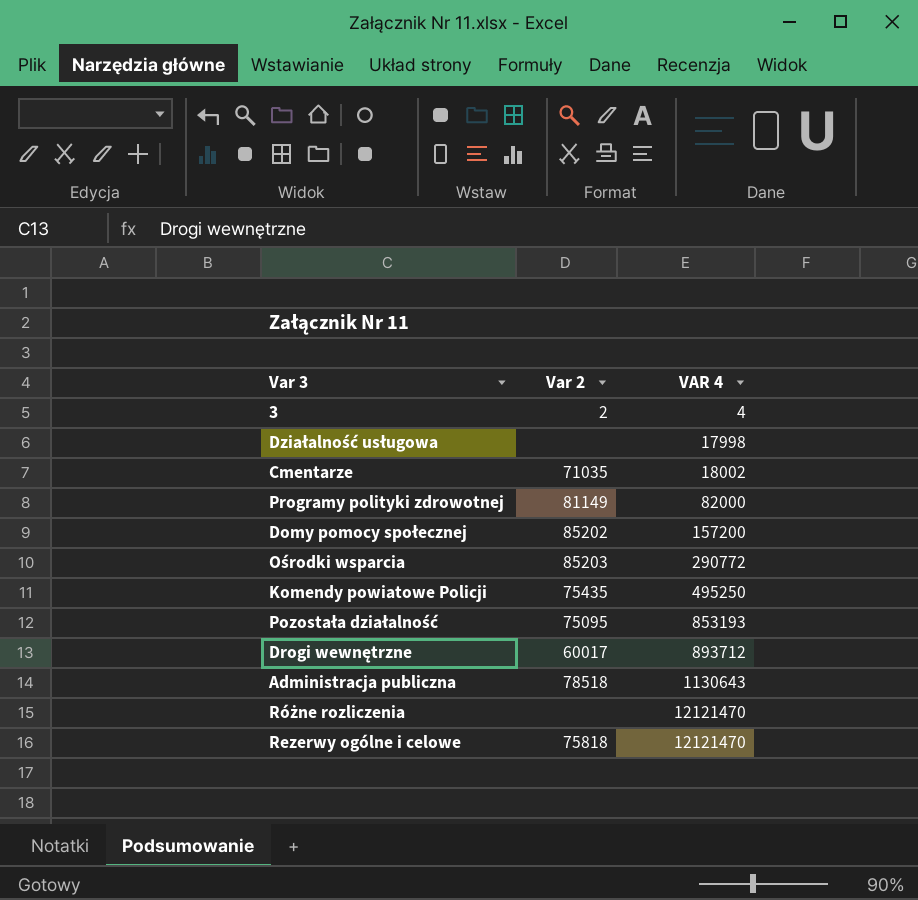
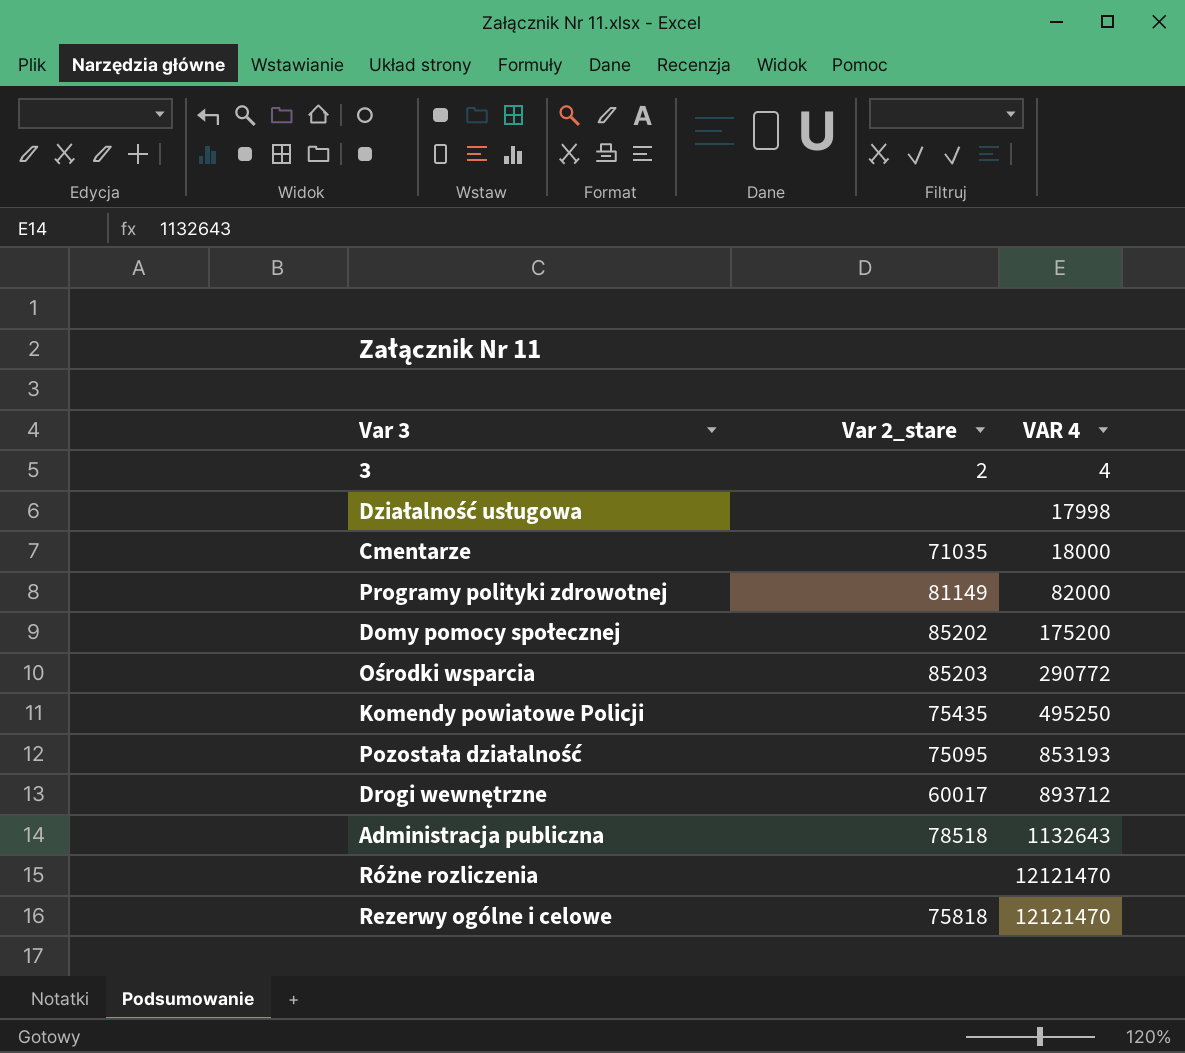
column name: Var 2 -> Var 2_stare
Cmentarze | VAR 4: 18002 -> 18000
Domy pomocy społecznej | VAR 4: 157200 -> 175200
Administracja publiczna | VAR 4: 1130643 -> 1132643

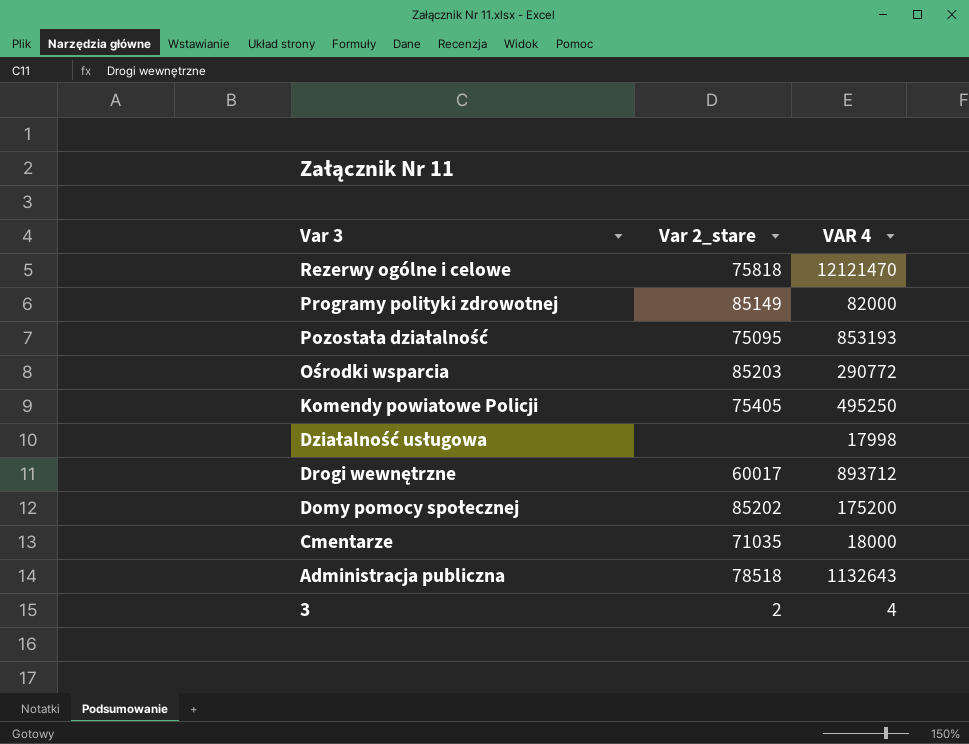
row order: VAR 4 ascending -> Var 3 descending
row Różne rozliczenia: none | 12121470 -> none
Programy polityki zdrowotnej | Var 2_stare: 81149 -> 85149
Komendy powiatowe Policji | Var 2_stare: 75435 -> 75405

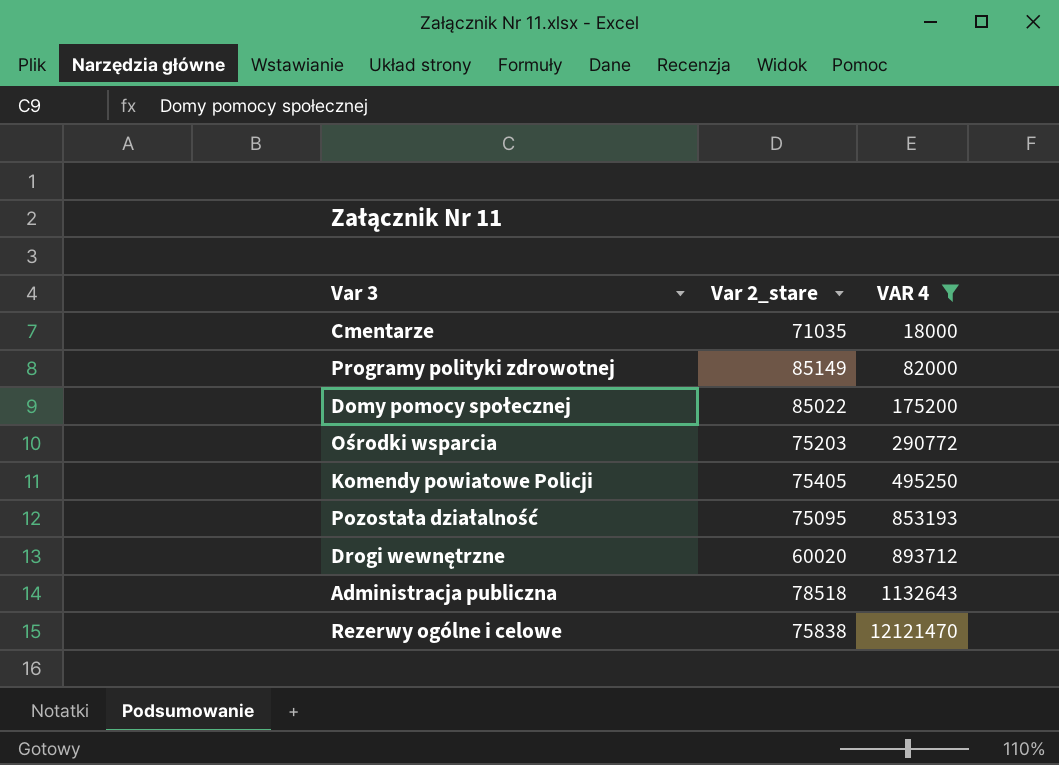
filter: none -> VAR 4 >= 18000
row order: Var 3 descending -> VAR 4 ascending
Domy pomocy społecznej | Var 2_stare: 85202 -> 85022
Ośrodki wsparcia | Var 2_stare: 85203 -> 75203
Drogi wewnętrzne | Var 2_stare: 60017 -> 60020
Rezerwy ogólne i celowe | Var 2_stare: 75818 -> 75838

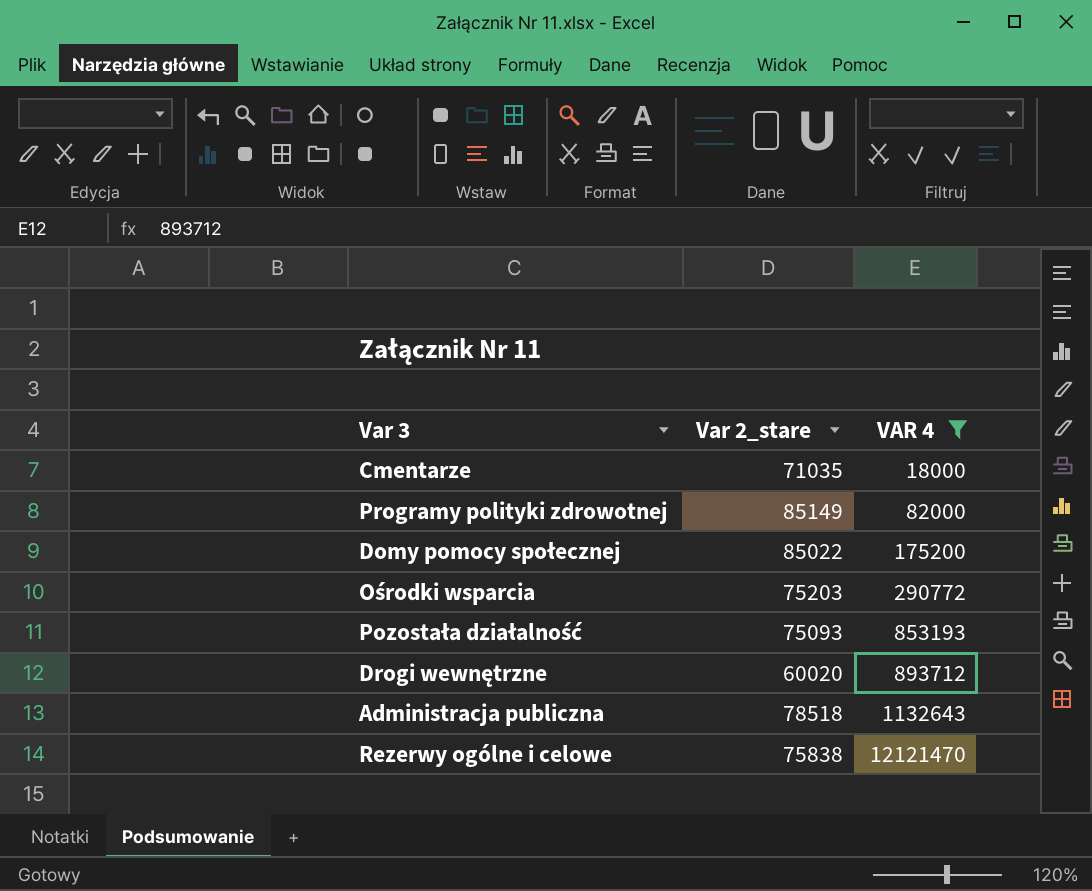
row Komendy powiatowe Policji: 75405 | 495250 -> none
Pozostała działalność | Var 2_stare: 75095 -> 75093

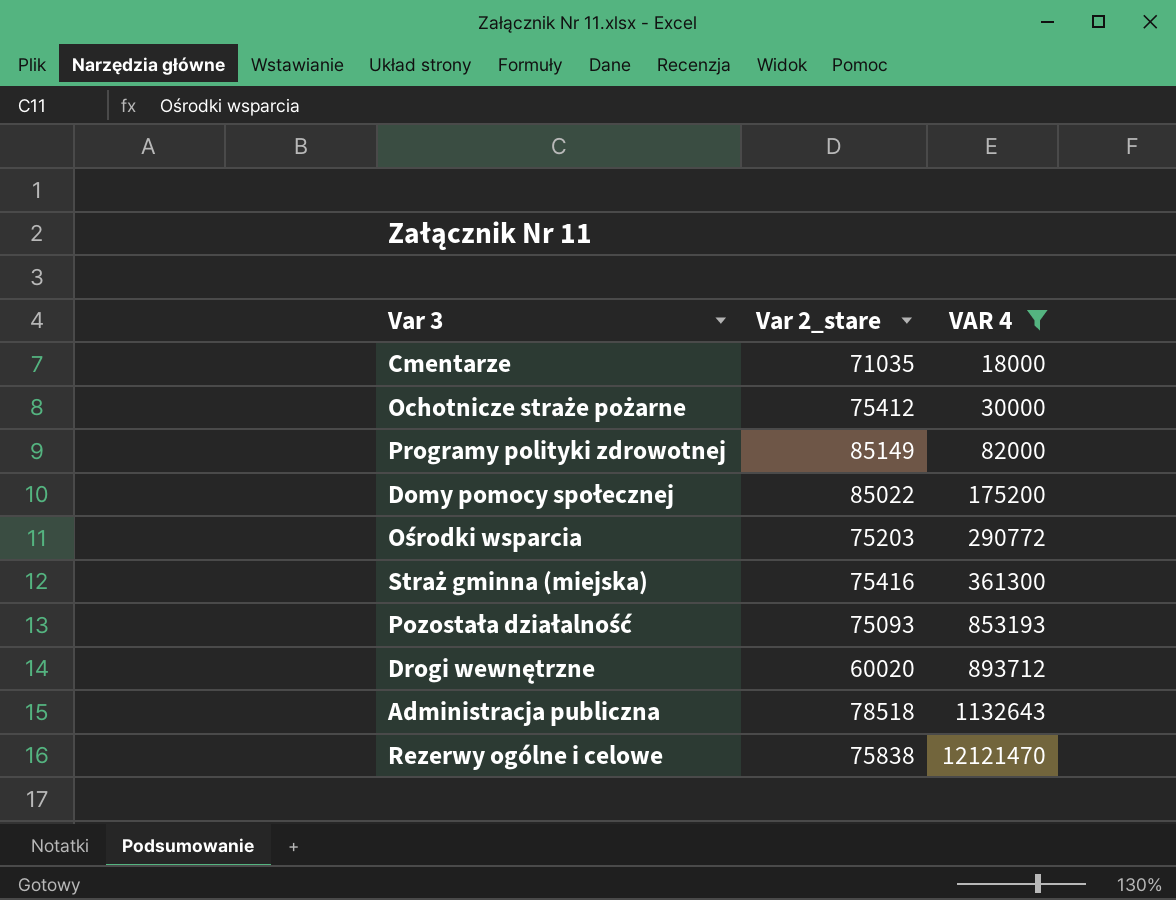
row Ochotnicze straże pożarne: none -> 75412 | 30000
row Straż gminna (miejska): none -> 75416 | 361300

